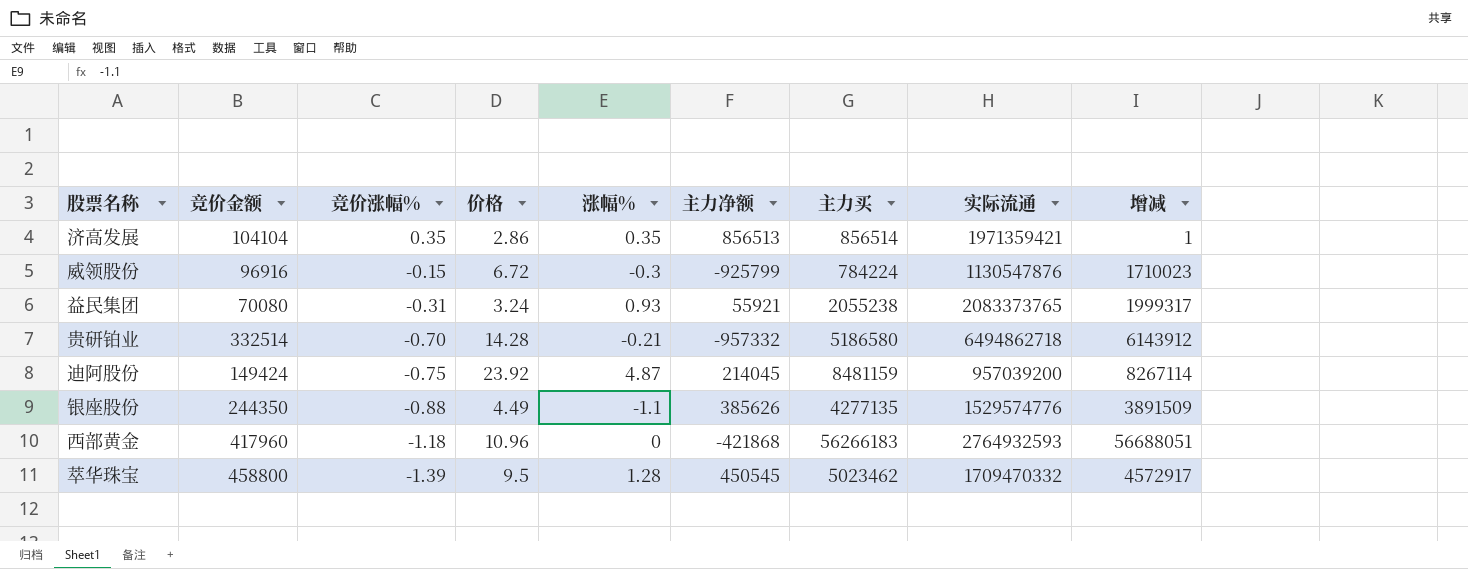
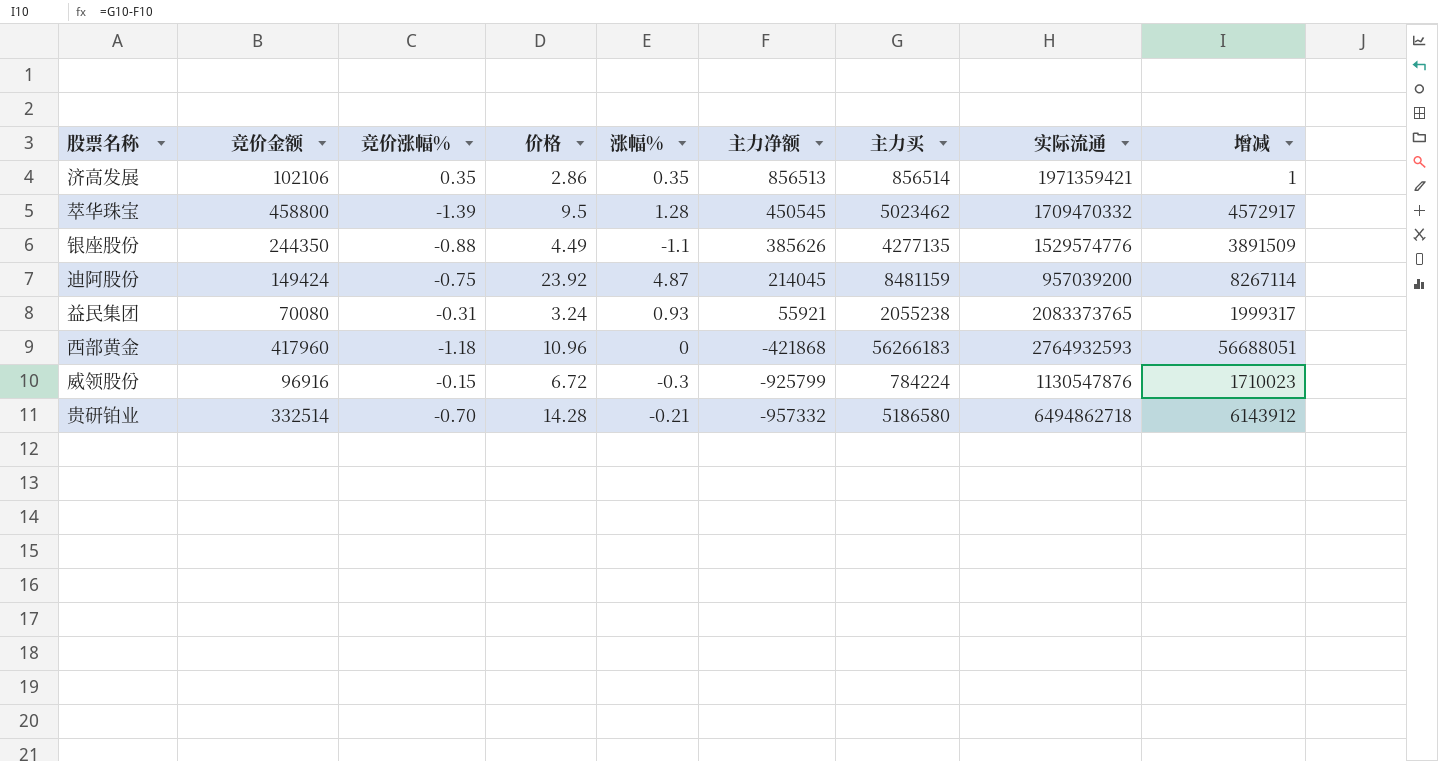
row order: 竞价涨幅% descending -> 主力净额 descending
济高发展 | 竞价金额: 104104 -> 102106

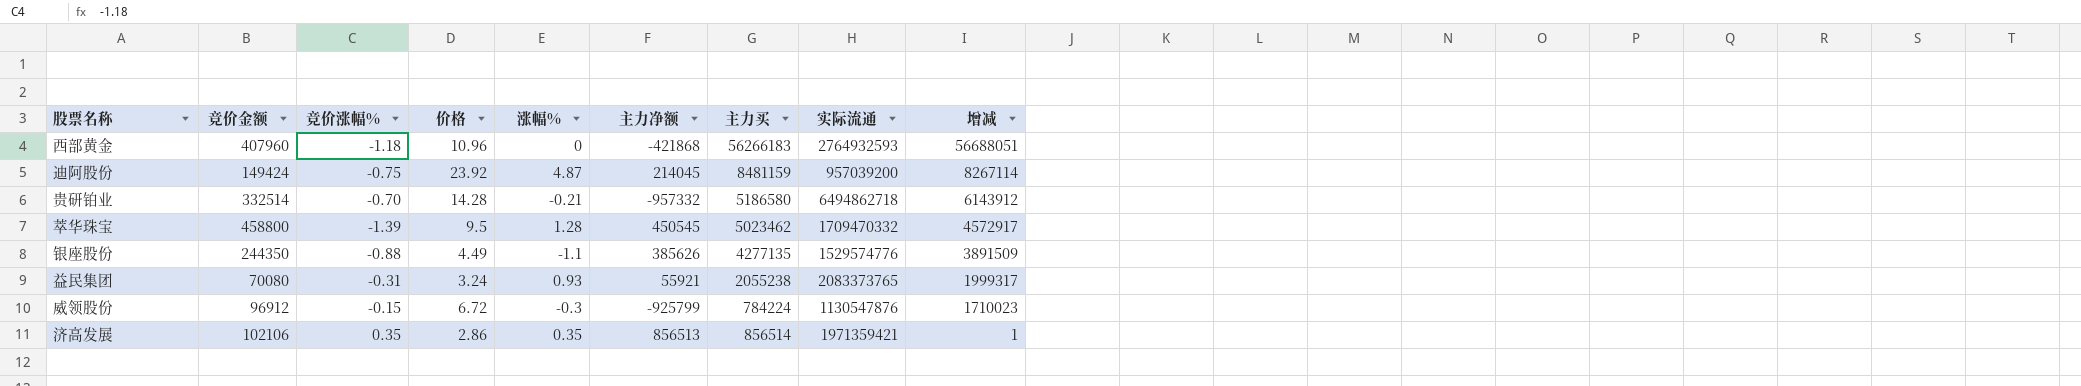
row order: 主力净额 descending -> 增减 descending
西部黄金 | 竞价金额: 417960 -> 407960
威领股份 | 竞价金额: 96916 -> 96912

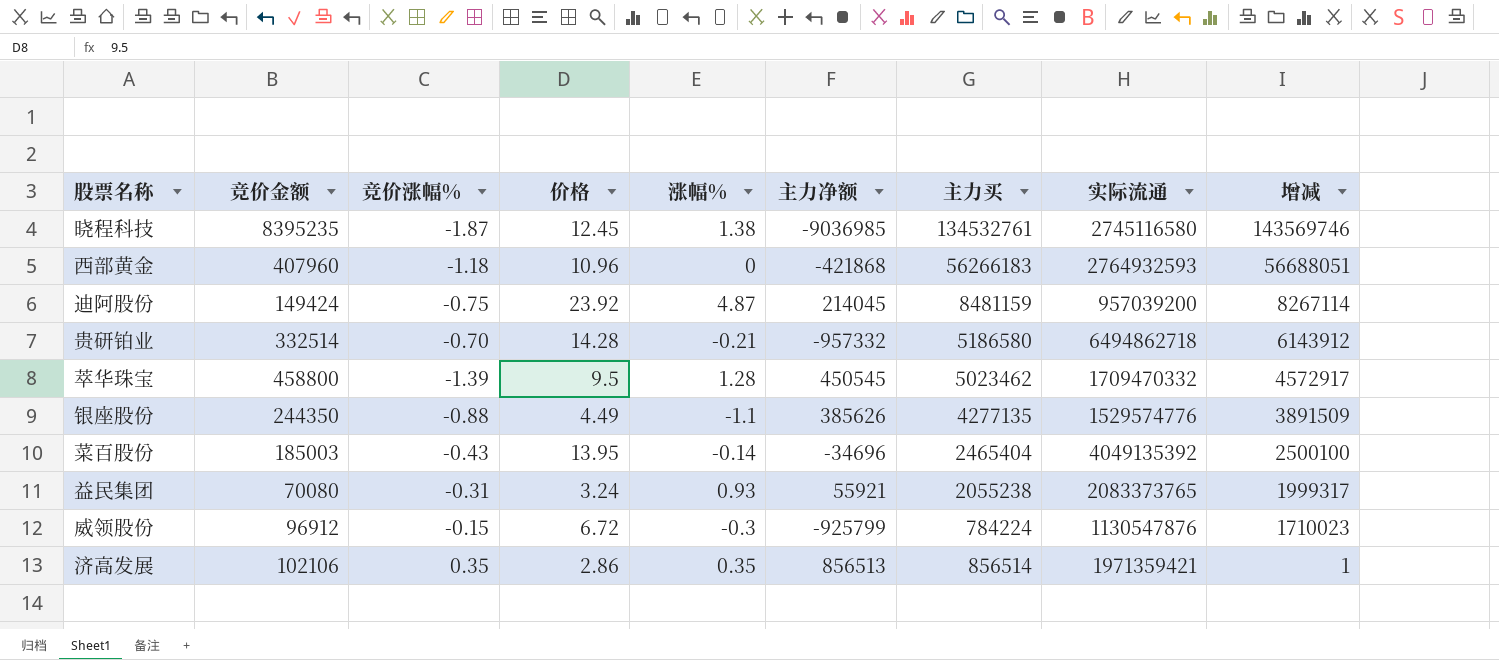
row 晓程科技: none -> 8395235 | -1.87 | 12.45 | 1.38 | -9036985 | 134532761 | 2745116580 | 143569746
row 菜百股份: none -> 185003 | -0.43 | 13.95 | -0.14 | -34696 | 2465404 | 4049135392 | 2500100

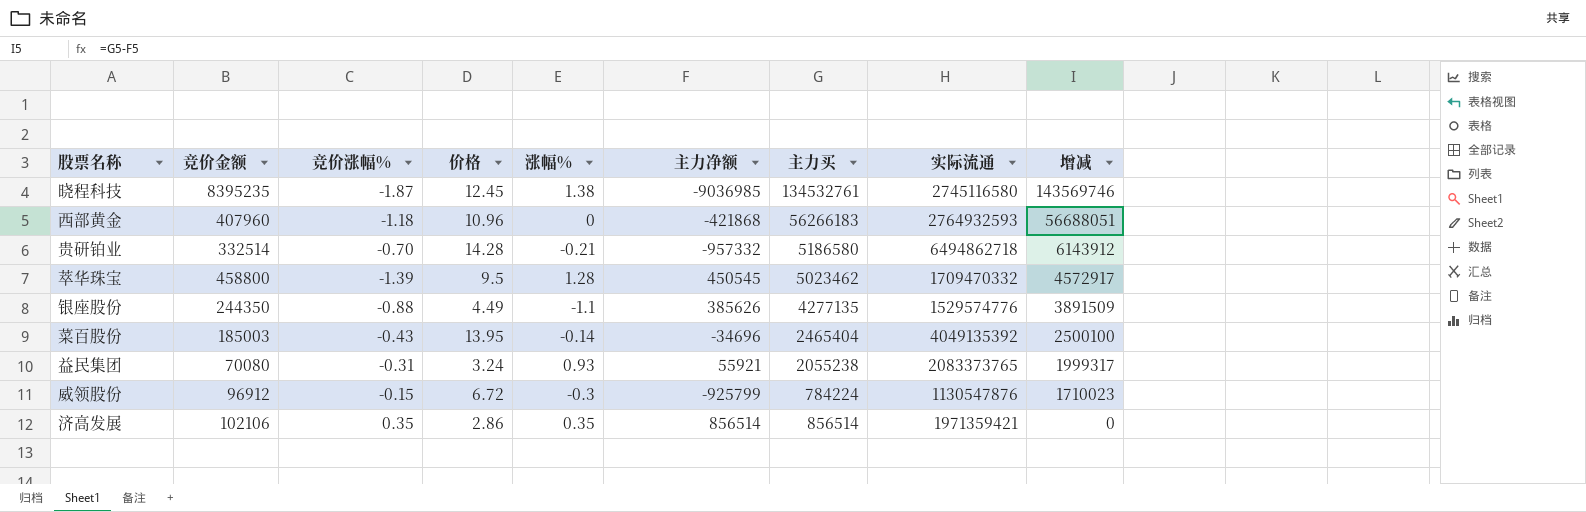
row 迪阿股份: 149424 | -0.75 | 23.92 | 4.87 | 214045 | 8481159 | 957039200 | 8267114 -> none
济高发展 | 主力净额: 856513 -> 856514
济高发展 | 增减: 1 -> 0

